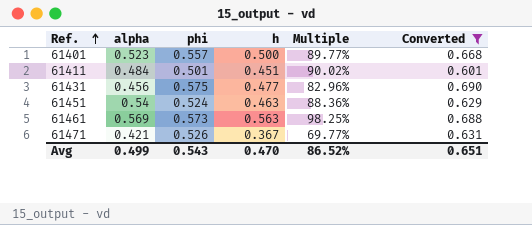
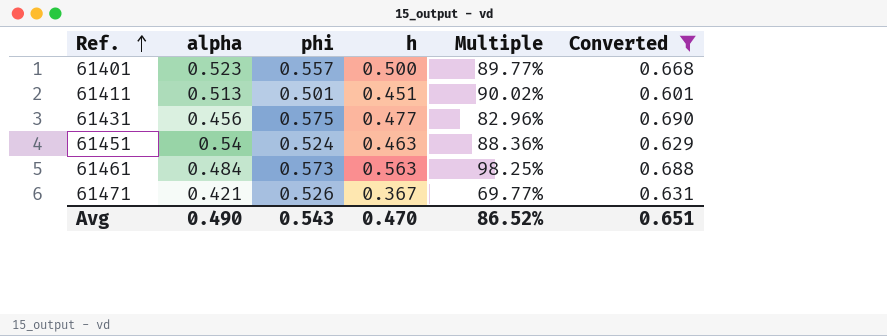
61411 | alpha: 0.484 -> 0.513
61461 | alpha: 0.569 -> 0.484
Avg | alpha: 0.499 -> 0.490

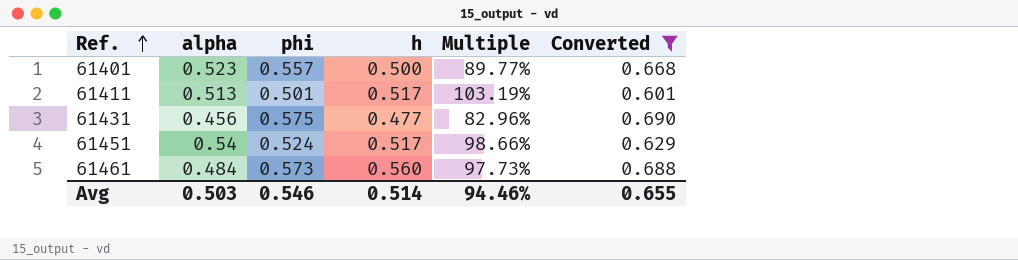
row 61471: 0.421 | 0.526 | 0.367 | 69.77% | 0.631 -> none
61411 | h: 0.451 -> 0.517
61411 | Multiple: 90.02% -> 103.19%
61451 | h: 0.463 -> 0.517
61451 | Multiple: 88.36% -> 98.66%
61461 | h: 0.563 -> 0.560
61461 | Multiple: 98.25% -> 97.73%
Avg | alpha: 0.490 -> 0.503
Avg | phi: 0.543 -> 0.546
Avg | h: 0.470 -> 0.514
Avg | Multiple: 86.52% -> 94.46%
Avg | Converted: 0.651 -> 0.655

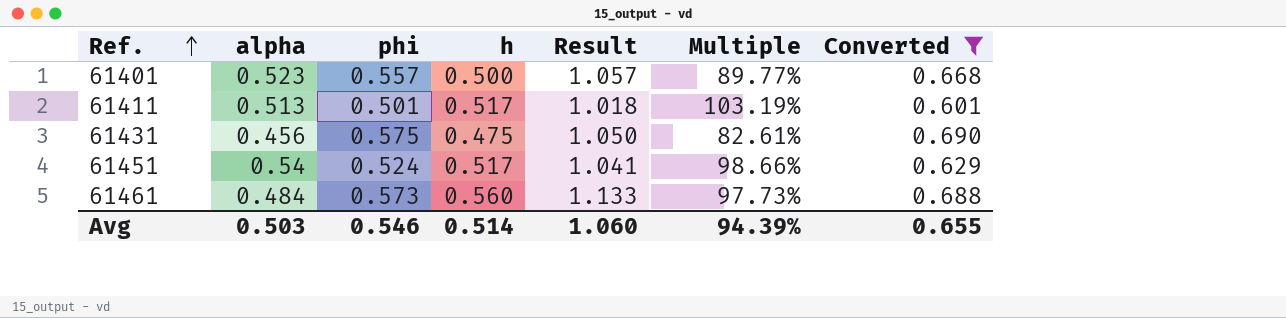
column Result | formula: none -> [phi] + [h]
61431 | h: 0.477 -> 0.475
61431 | Multiple: 82.96% -> 82.61%
Avg | Multiple: 94.46% -> 94.39%

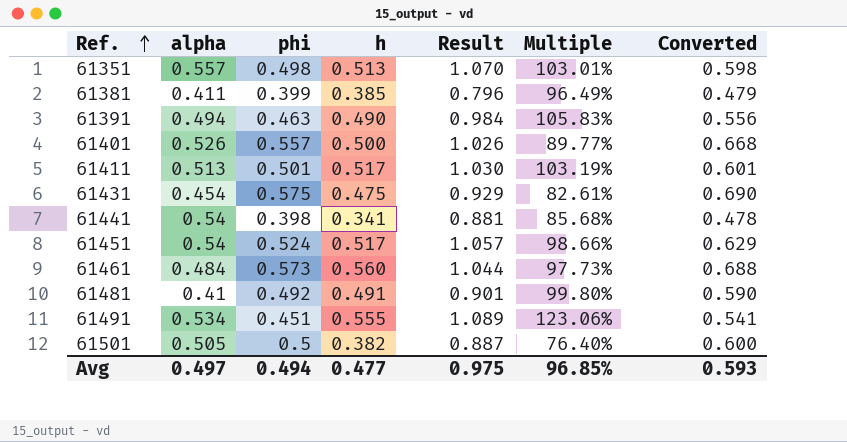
filter: Converted >= 0.601 -> none
column Result | formula: [phi] + [h] -> [alpha] + [h]
61401 | alpha: 0.523 -> 0.526
61431 | alpha: 0.456 -> 0.454
Avg | alpha: 0.503 -> 0.497
Avg | phi: 0.546 -> 0.494
Avg | h: 0.514 -> 0.477
Avg | Result: 1.060 -> 0.975
Avg | Multiple: 94.39% -> 96.85%
Avg | Converted: 0.655 -> 0.593

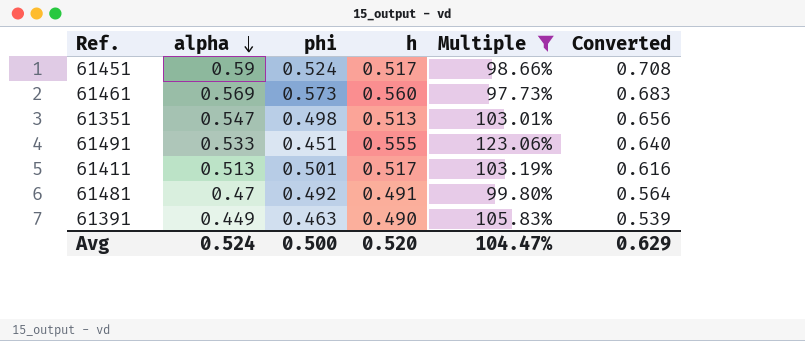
filter: none -> Multiple >= 97.73%
row order: Ref. ascending -> alpha descending
column Result | formula: [alpha] + [h] -> none
column Converted | formula: [phi] * 1.2 -> [alpha] * 1.2
61451 | alpha: 0.54 -> 0.59
61461 | alpha: 0.484 -> 0.569
61351 | alpha: 0.557 -> 0.547
61491 | alpha: 0.534 -> 0.533
61481 | alpha: 0.41 -> 0.47
61391 | alpha: 0.494 -> 0.449
Avg | alpha: 0.497 -> 0.524
Avg | phi: 0.494 -> 0.500
Avg | h: 0.477 -> 0.520
Avg | Multiple: 96.85% -> 104.47%
Avg | Converted: 0.593 -> 0.629

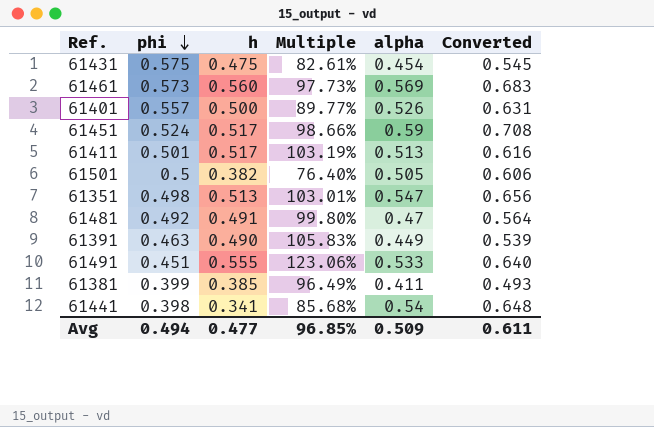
filter: Multiple >= 97.73% -> none
row order: alpha descending -> phi descending
column alpha | position: 2 -> 5
Avg | phi: 0.500 -> 0.494
Avg | h: 0.520 -> 0.477
Avg | Multiple: 104.47% -> 96.85%
Avg | alpha: 0.524 -> 0.509
Avg | Converted: 0.629 -> 0.611

